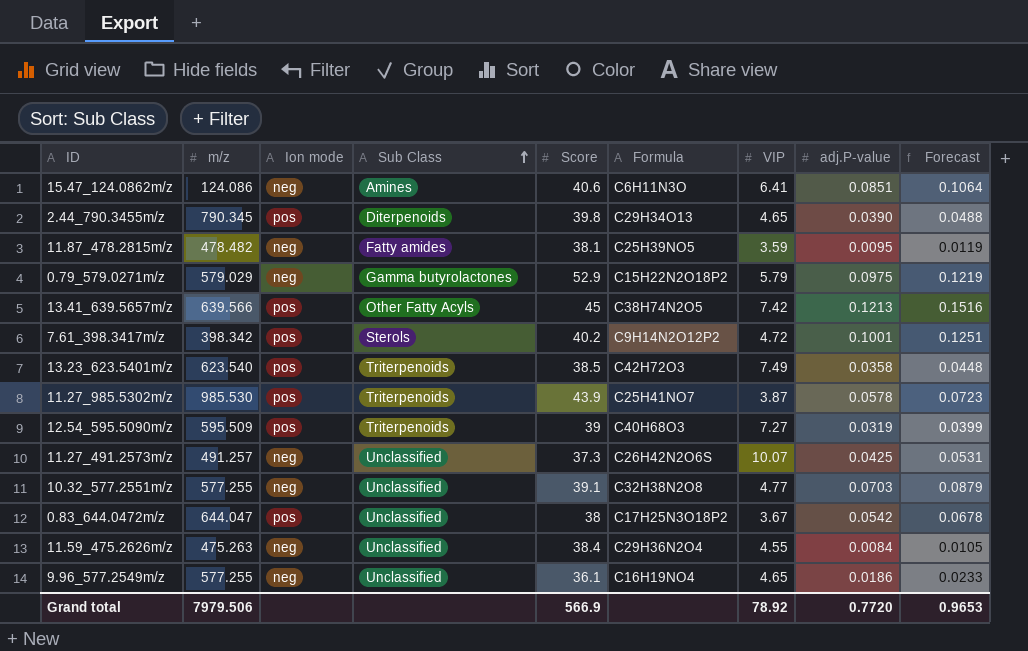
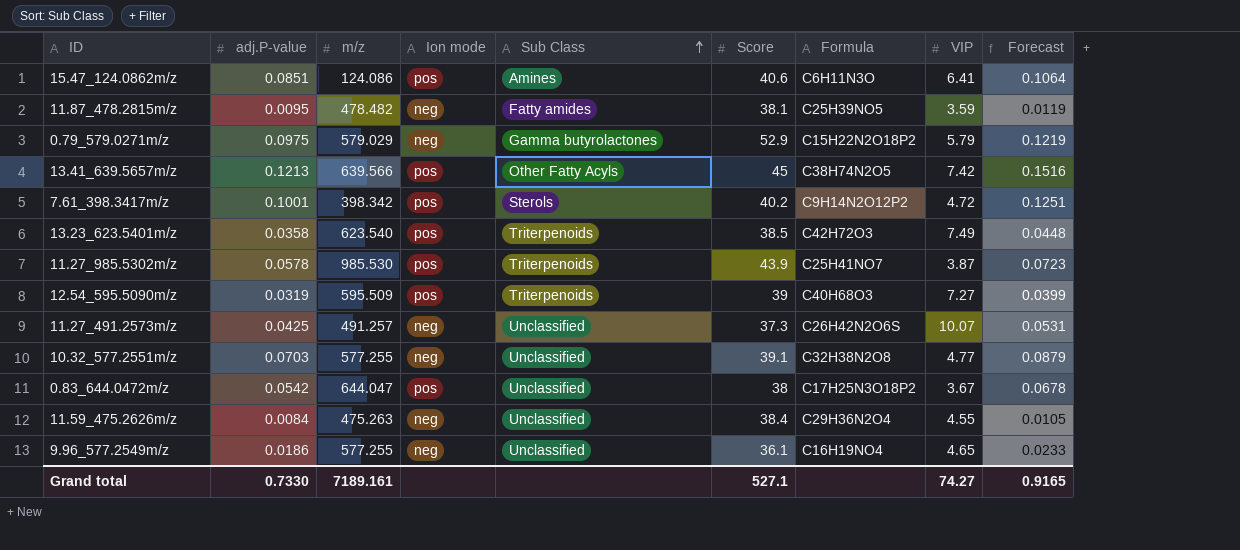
column adj.P-value | position: 8 -> 2
row 2.44_790.3455m/z: 790.345 | pos | Diterpenoids | 39.8 | C29H34O13 | 4.65 | 0.0390 | 0.0488 -> none
15.47_124.0862m/z | Ion mode: neg -> pos
Grand total | adj.P-value: 0.7720 -> 0.7330
Grand total | m/z: 7979.506 -> 7189.161
Grand total | Score: 566.9 -> 527.1
Grand total | VIP: 78.92 -> 74.27
Grand total | Forecast: 0.9653 -> 0.9165

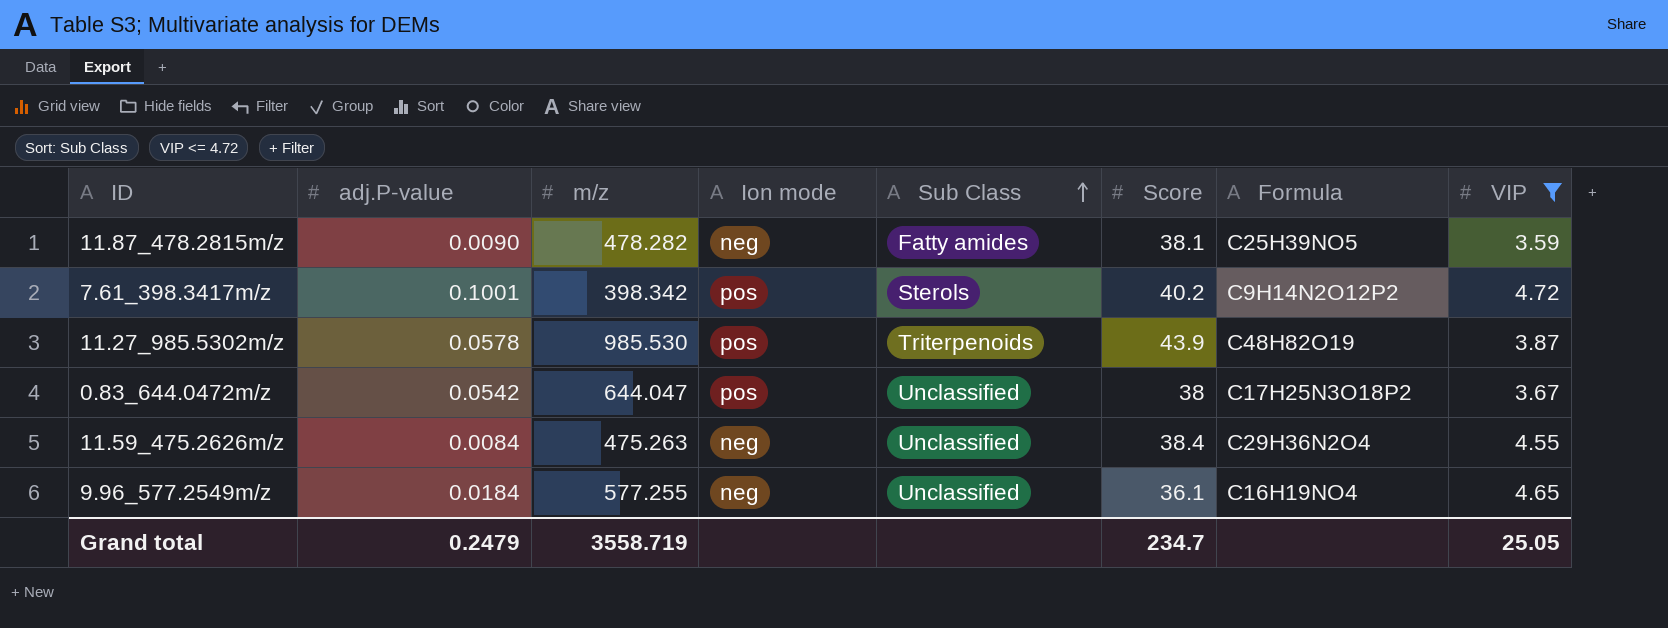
filter: none -> VIP <= 4.72
column Forecast | formula: [adj.P-value] * 1.25 -> none
11.87_478.2815m/z | adj.P-value: 0.0095 -> 0.0090
11.87_478.2815m/z | m/z: 478.482 -> 478.282
11.27_985.5302m/z | Formula: C25H41NO7 -> C48H82O19
9.96_577.2549m/z | adj.P-value: 0.0186 -> 0.0184
Grand total | adj.P-value: 0.7330 -> 0.2479
Grand total | m/z: 7189.161 -> 3558.719
Grand total | Score: 527.1 -> 234.7
Grand total | VIP: 74.27 -> 25.05

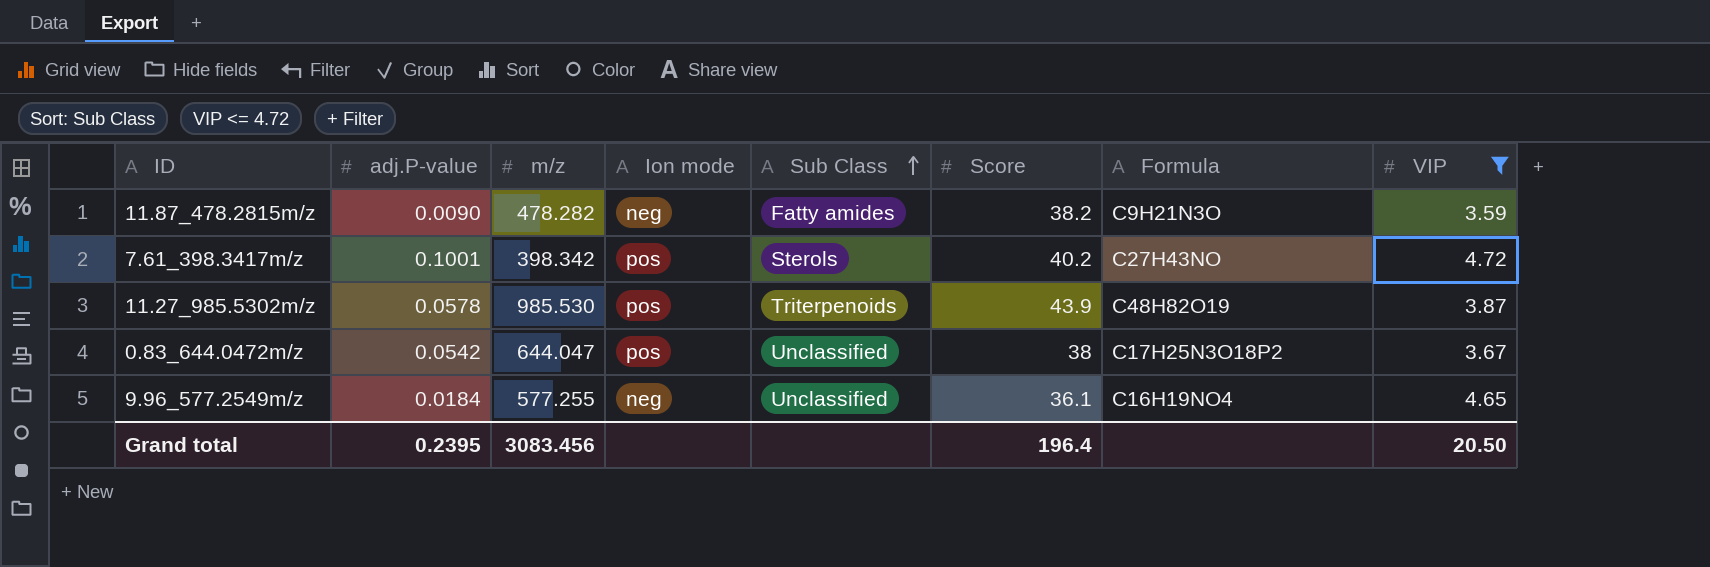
row 11.59_475.2626m/z: 0.0084 | 475.263 | neg | Unclassified | 38.4 | C29H36N2O4 | 4.55 -> none
11.87_478.2815m/z | Score: 38.1 -> 38.2
11.87_478.2815m/z | Formula: C25H39NO5 -> C9H21N3O
7.61_398.3417m/z | Formula: C9H14N2O12P2 -> C27H43NO
Grand total | adj.P-value: 0.2479 -> 0.2395
Grand total | m/z: 3558.719 -> 3083.456
Grand total | Score: 234.7 -> 196.4
Grand total | VIP: 25.05 -> 20.50

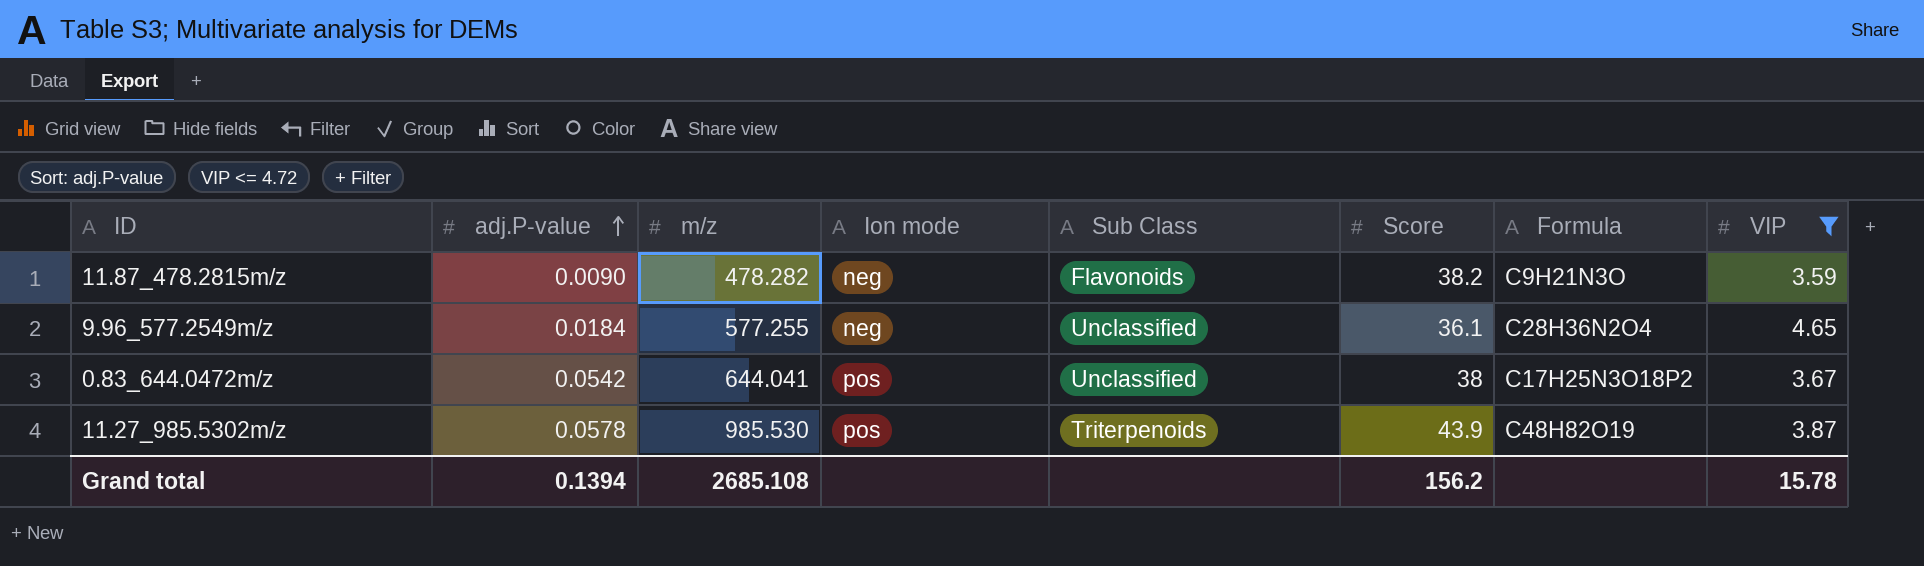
row order: Sub Class ascending -> adj.P-value ascending
row 7.61_398.3417m/z: 0.1001 | 398.342 | pos | Sterols | 40.2 | C27H43NO | 4.72 -> none
11.87_478.2815m/z | Sub Class: Fatty amides -> Flavonoids
9.96_577.2549m/z | Formula: C16H19NO4 -> C28H36N2O4
0.83_644.0472m/z | m/z: 644.047 -> 644.041
Grand total | adj.P-value: 0.2395 -> 0.1394
Grand total | m/z: 3083.456 -> 2685.108
Grand total | Score: 196.4 -> 156.2
Grand total | VIP: 20.50 -> 15.78

